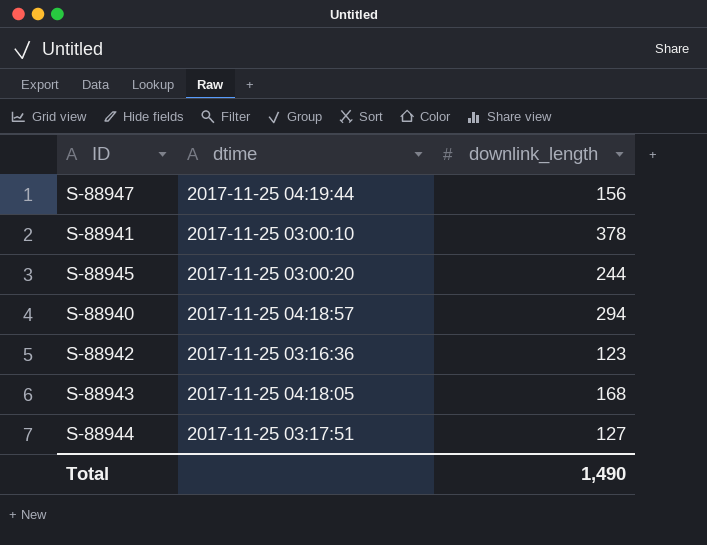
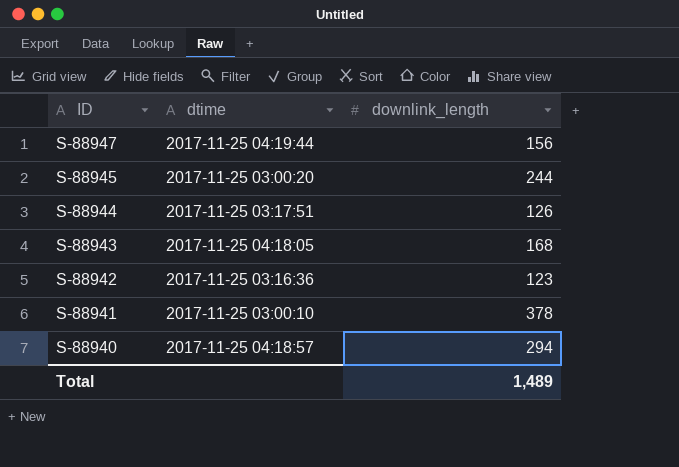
row order: none -> ID descending
S-88944 | downlink_length: 127 -> 126
Total | downlink_length: 1,490 -> 1,489

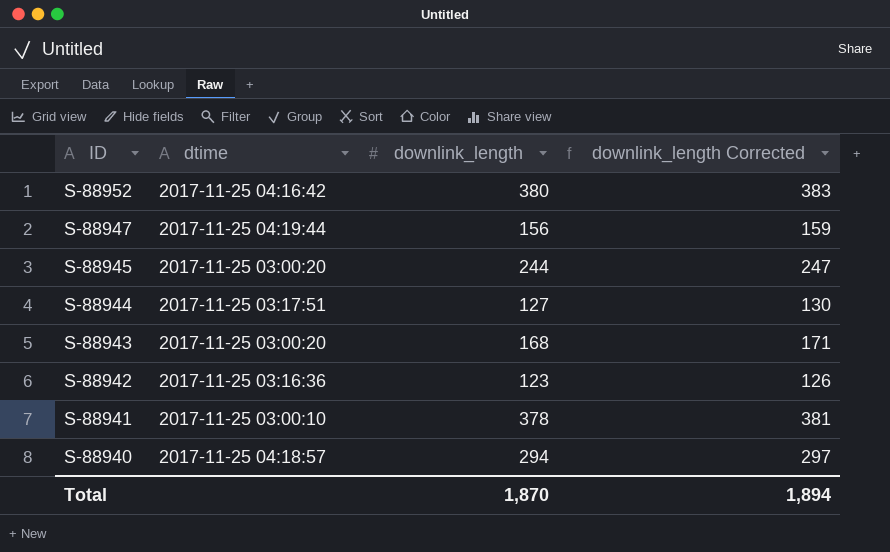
column downlink_length Corrected | formula: none -> [downlink_length] + 3
row S-88952: none -> 2017-11-25 04:16:42 | 380 | 383
S-88944 | downlink_length: 126 -> 127
S-88943 | dtime: 2017-11-25 04:18:05 -> 2017-11-25 03:00:20
Total | downlink_length: 1,489 -> 1,870

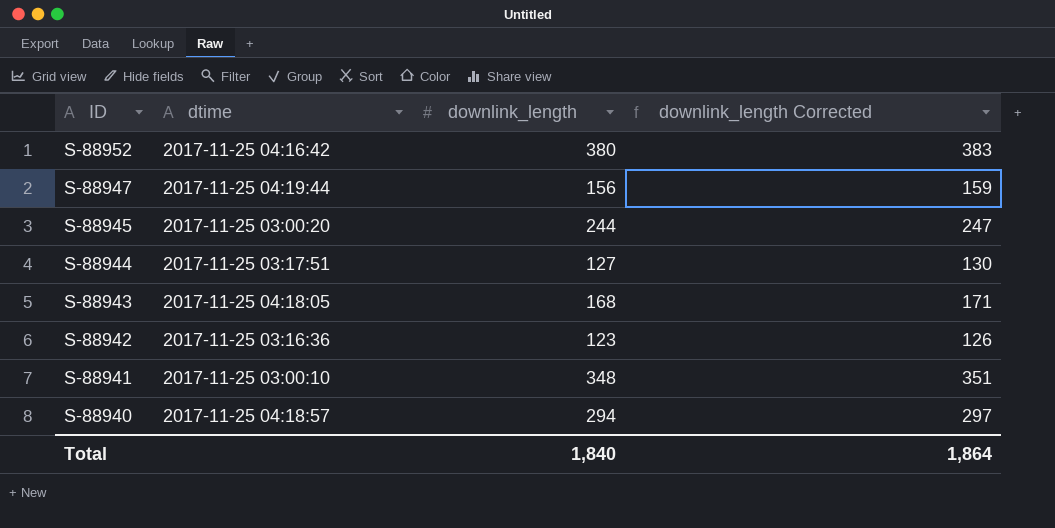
S-88943 | dtime: 2017-11-25 03:00:20 -> 2017-11-25 04:18:05
S-88941 | downlink_length: 378 -> 348
S-88941 | downlink_length Corrected: 381 -> 351
Total | downlink_length: 1,870 -> 1,840
Total | downlink_length Corrected: 1,894 -> 1,864

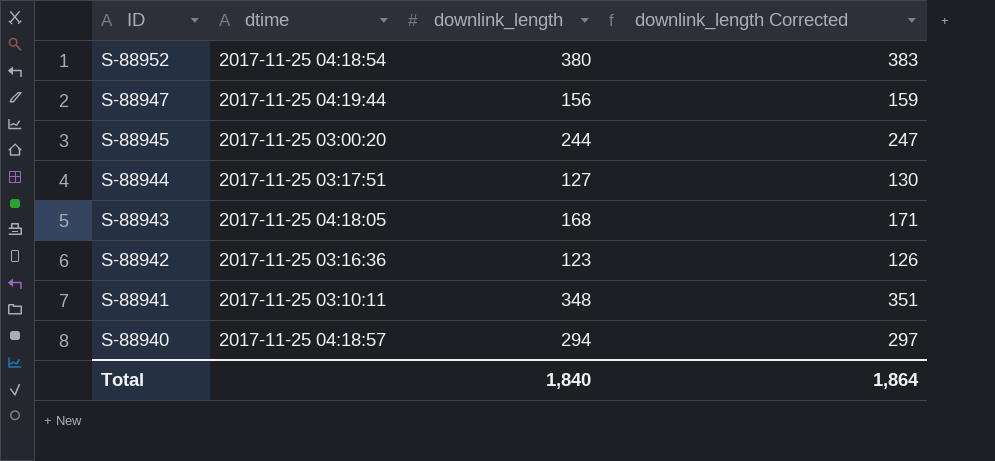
S-88952 | dtime: 2017-11-25 04:16:42 -> 2017-11-25 04:18:54
S-88941 | dtime: 2017-11-25 03:00:10 -> 2017-11-25 03:10:11

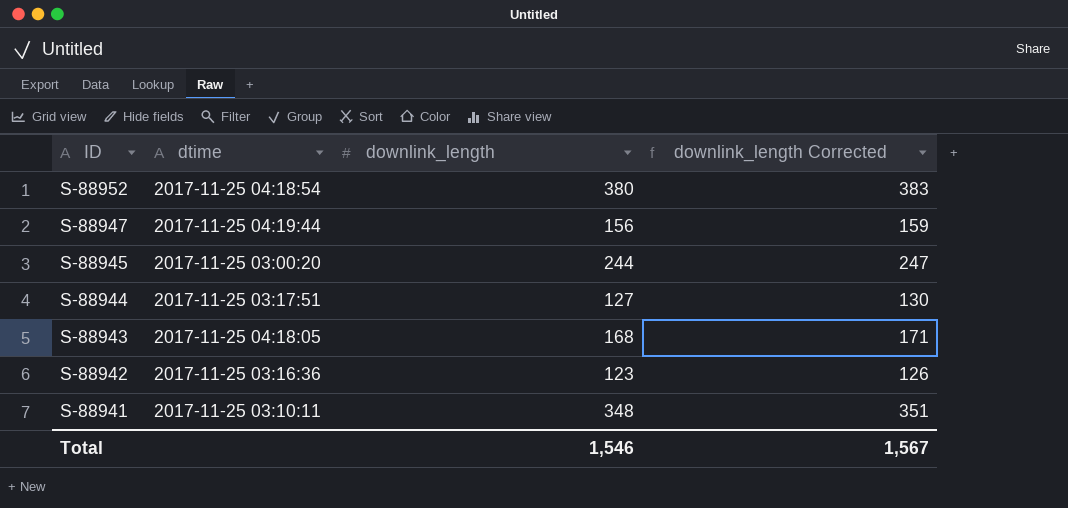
row S-88940: 2017-11-25 04:18:57 | 294 | 297 -> none
Total | downlink_length: 1,840 -> 1,546
Total | downlink_length Corrected: 1,864 -> 1,567

